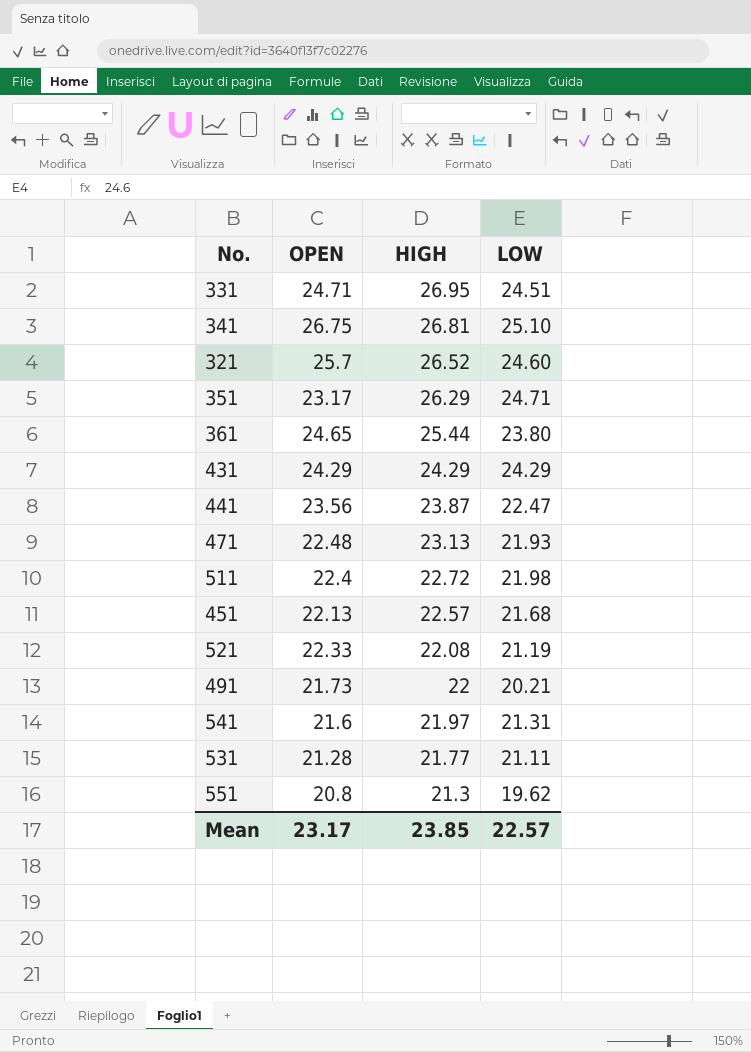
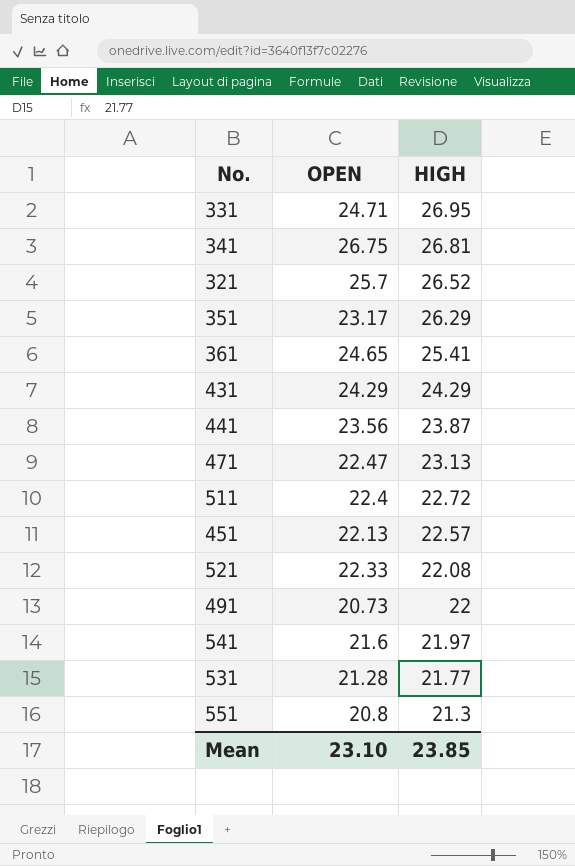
column LOW | position: 4 -> none
361 | HIGH: 25.44 -> 25.41
471 | OPEN: 22.48 -> 22.47
491 | OPEN: 21.73 -> 20.73
Mean | OPEN: 23.17 -> 23.10

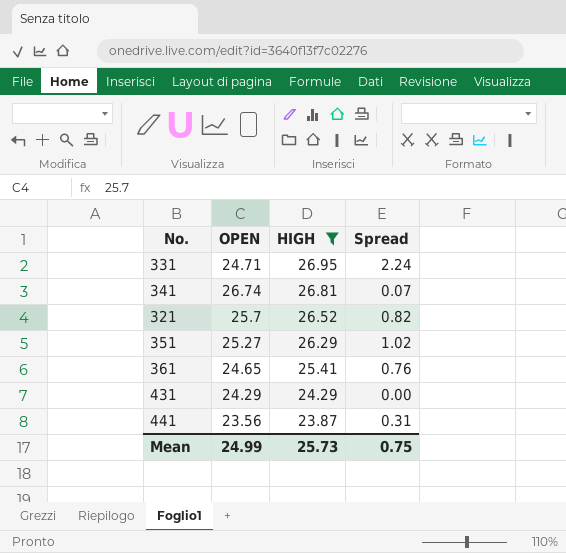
filter: none -> HIGH >= 23.87
column Spread | formula: none -> [HIGH] - [OPEN]
341 | OPEN: 26.75 -> 26.74
351 | OPEN: 23.17 -> 25.27
Mean | OPEN: 23.10 -> 24.99
Mean | HIGH: 23.85 -> 25.73

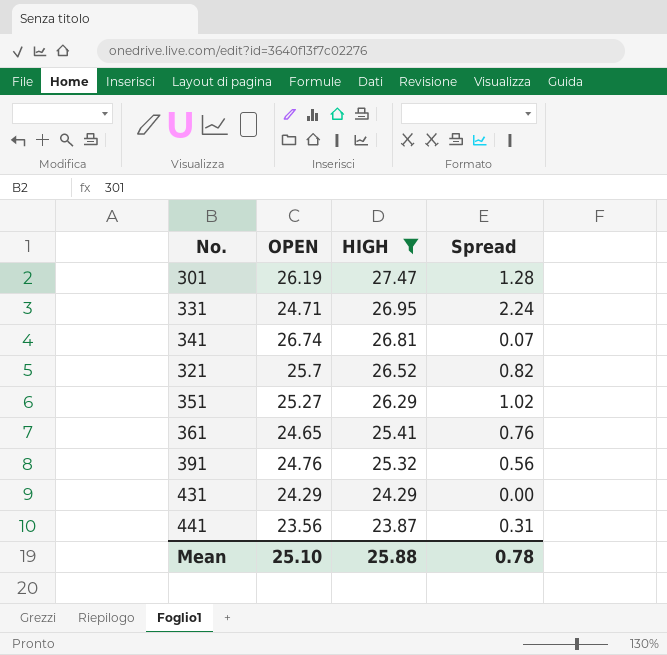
row 301: none -> 26.19 | 27.47 | 1.28
row 391: none -> 24.76 | 25.32 | 0.56
Mean | OPEN: 24.99 -> 25.10
Mean | HIGH: 25.73 -> 25.88
Mean | Spread: 0.75 -> 0.78

